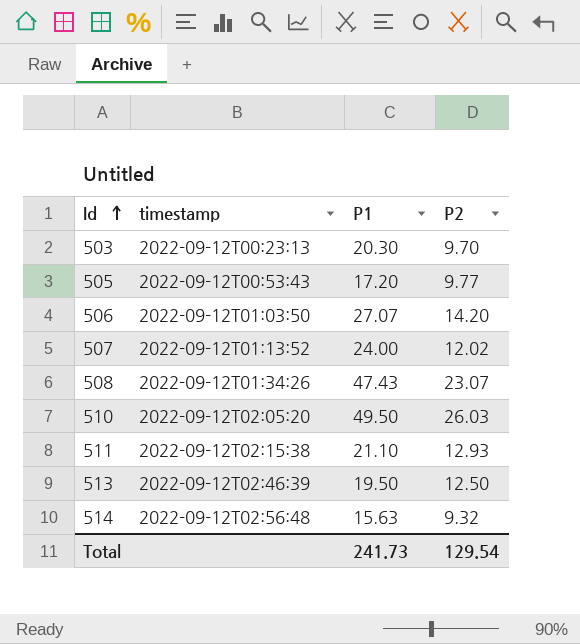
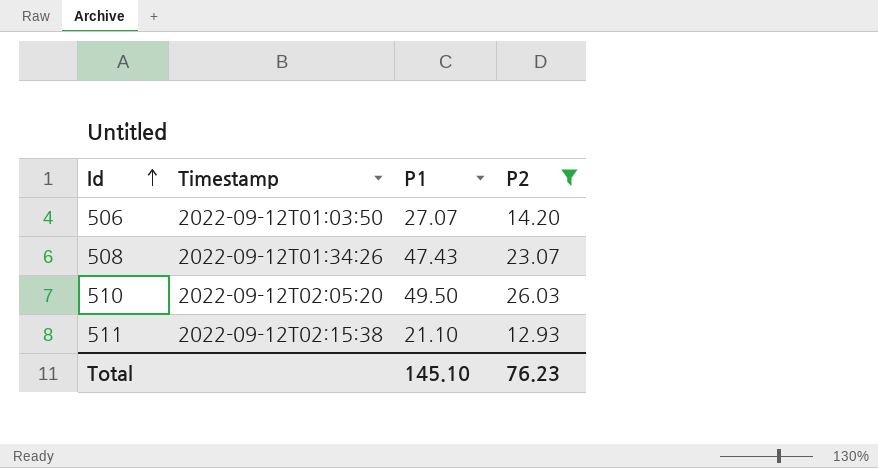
filter: none -> P2 >= 12.93
column name: timestamp -> Timestamp
Total | P1: 241.73 -> 145.10
Total | P2: 129.54 -> 76.23

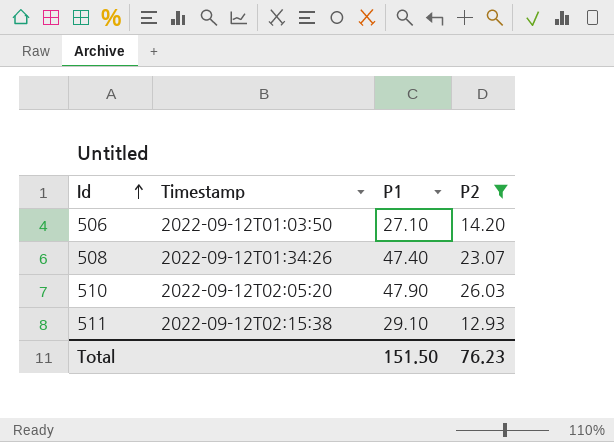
506 | P1: 27.07 -> 27.10
508 | P1: 47.43 -> 47.40
510 | P1: 49.50 -> 47.90
511 | P1: 21.10 -> 29.10
Total | P1: 145.10 -> 151.50

